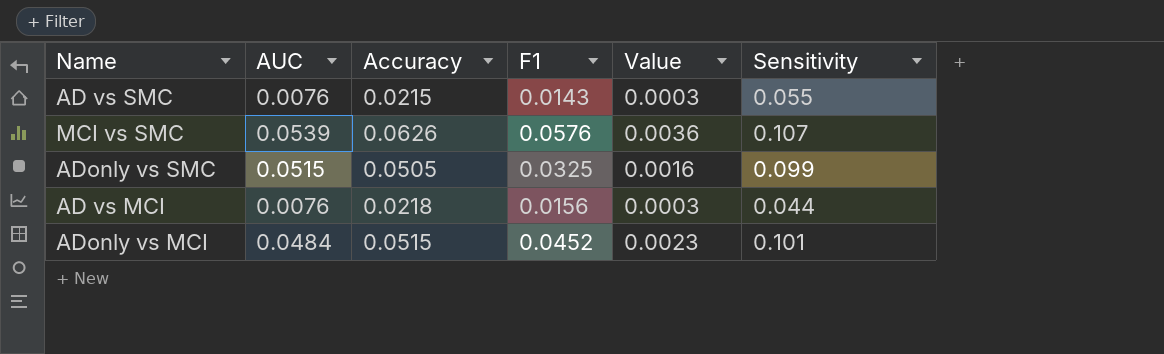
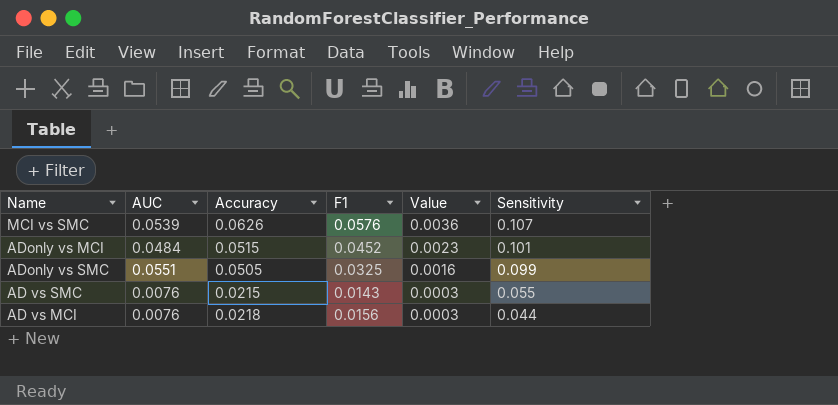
row order: none -> Value descending
ADonly vs SMC | AUC: 0.0515 -> 0.0551

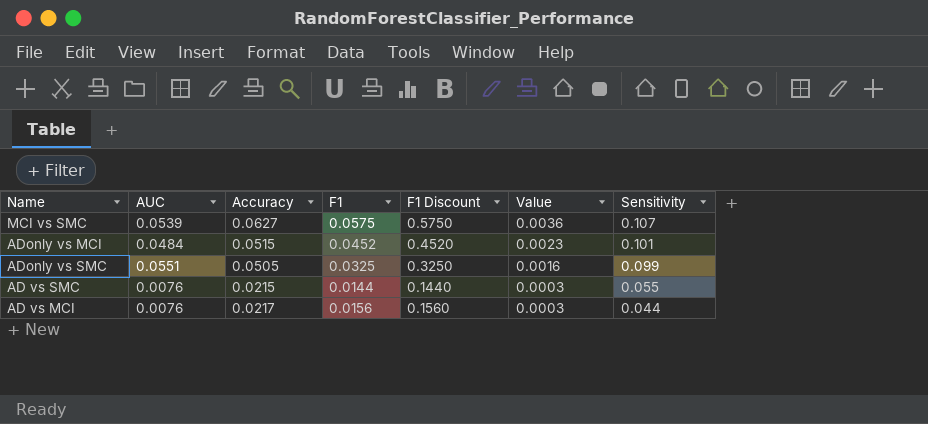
column F1 Discount | formula: none -> [F1] * 10
MCI vs SMC | Accuracy: 0.0626 -> 0.0627
MCI vs SMC | F1: 0.0576 -> 0.0575
AD vs SMC | F1: 0.0143 -> 0.0144
AD vs MCI | Accuracy: 0.0218 -> 0.0217

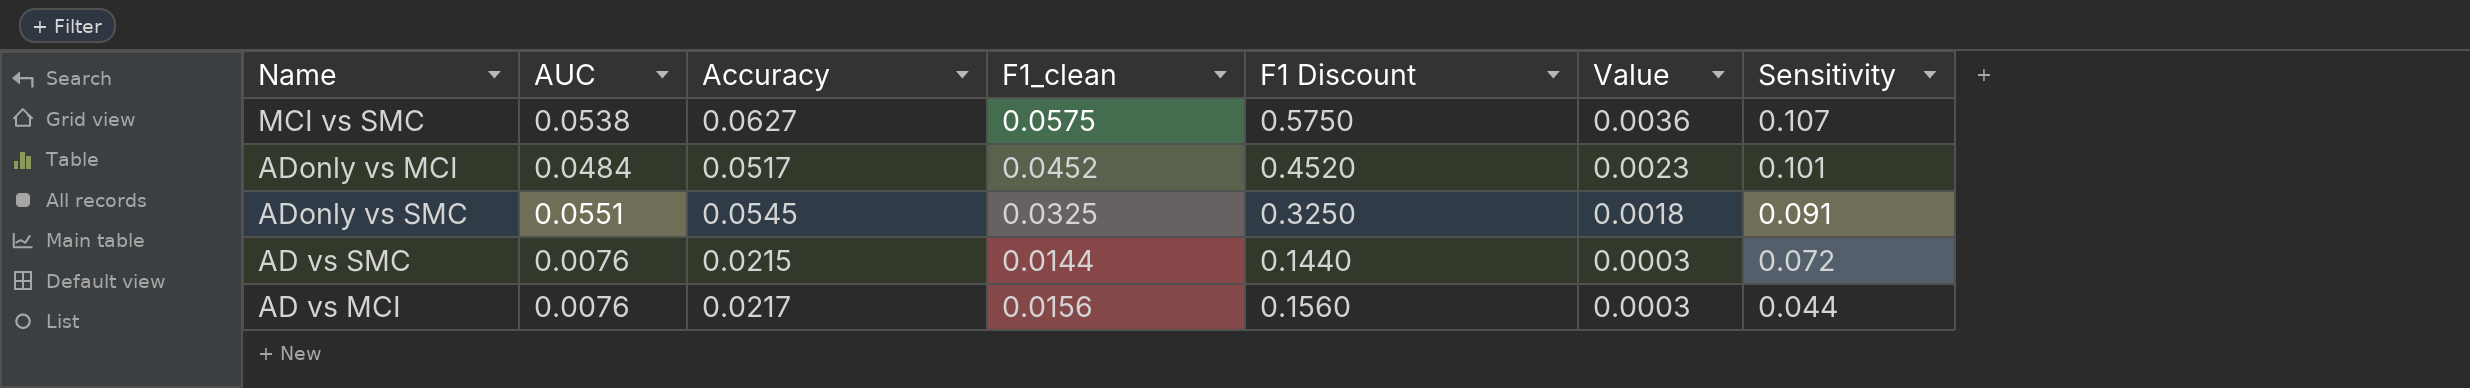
column name: F1 -> F1_clean
MCI vs SMC | AUC: 0.0539 -> 0.0538
ADonly vs MCI | Accuracy: 0.0515 -> 0.0517
ADonly vs SMC | Accuracy: 0.0505 -> 0.0545
ADonly vs SMC | Value: 0.0016 -> 0.0018
ADonly vs SMC | Sensitivity: 0.099 -> 0.091
AD vs SMC | Sensitivity: 0.055 -> 0.072

